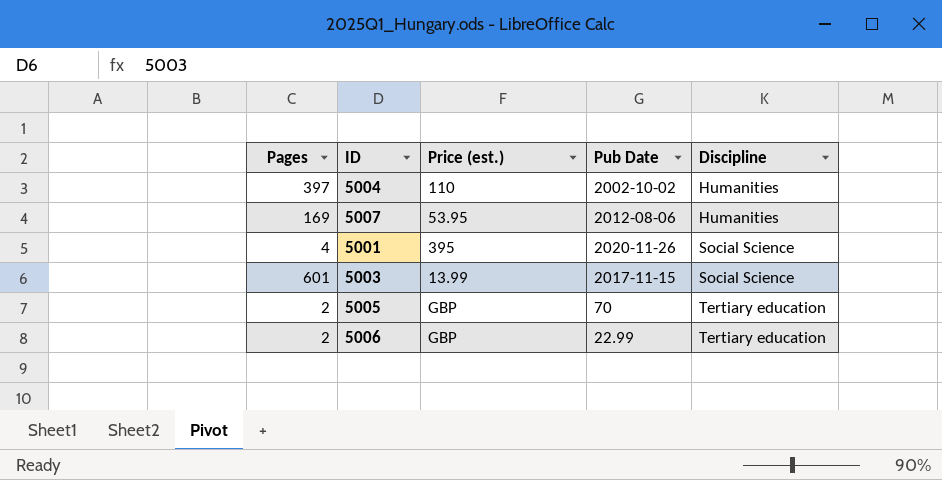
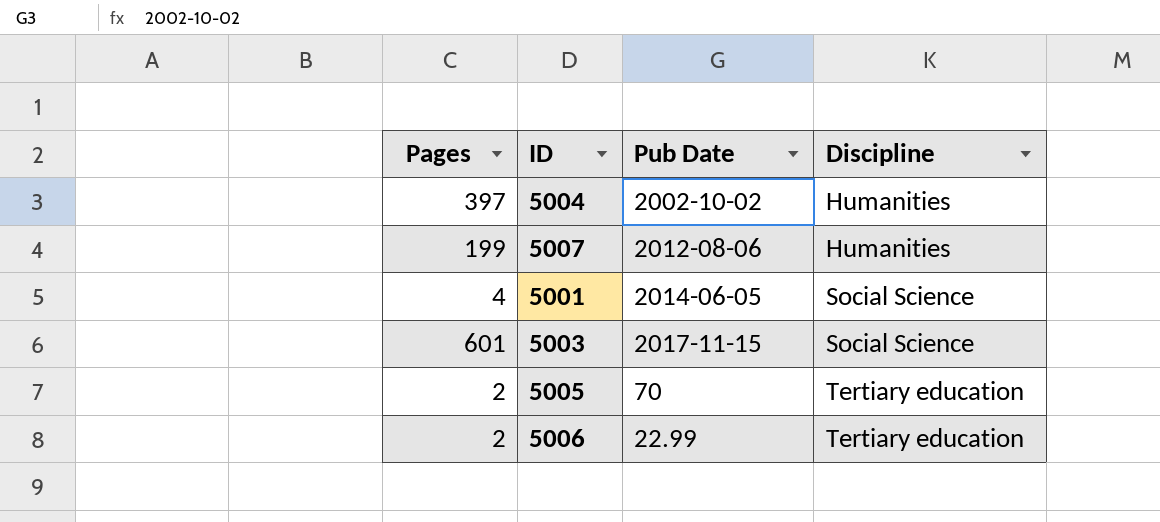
column Price (est.) | position: 3 -> none
5007 | Pages: 169 -> 199
5001 | Pub Date: 2020-11-26 -> 2014-06-05

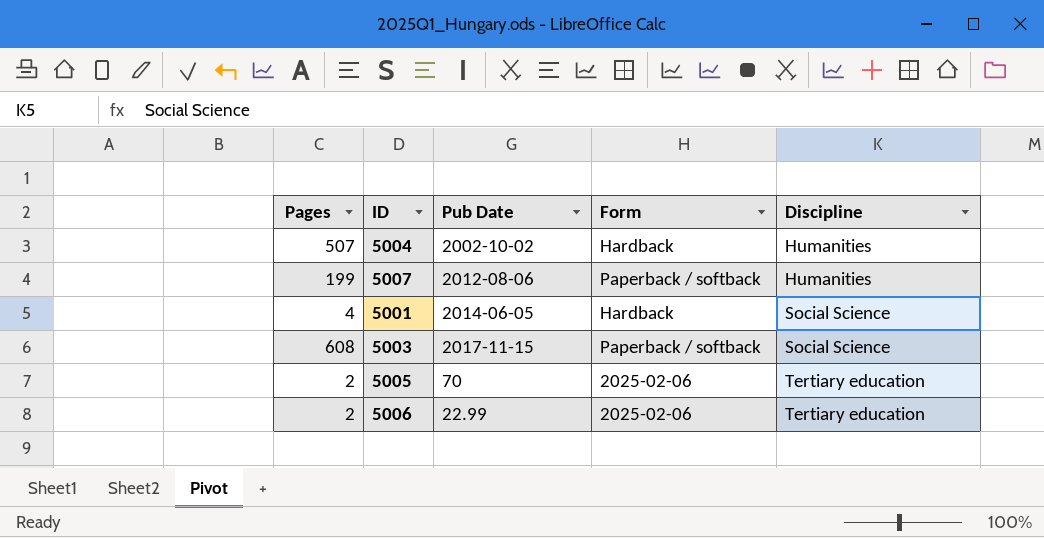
column Form | position: none -> 4
5004 | Pages: 397 -> 507
5003 | Pages: 601 -> 608

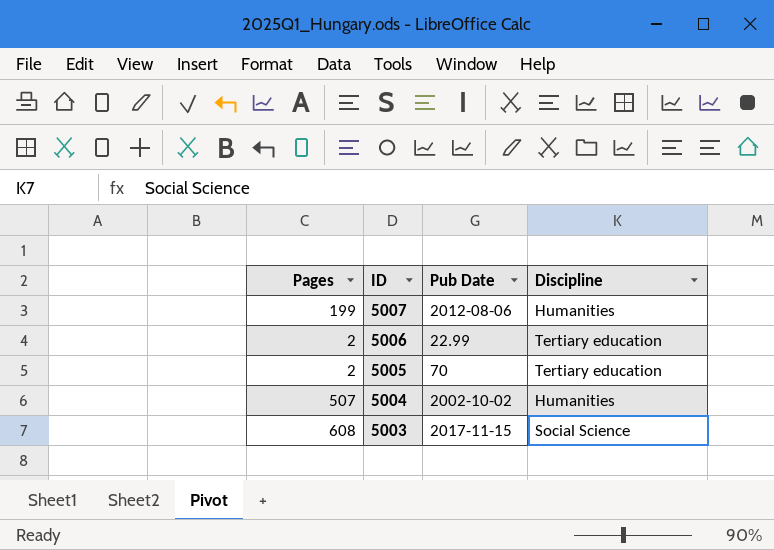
row order: Discipline ascending -> ID descending
column Form | position: 4 -> none
row 5001: 4 | 2014-06-05 | Hardback | Social Science -> none

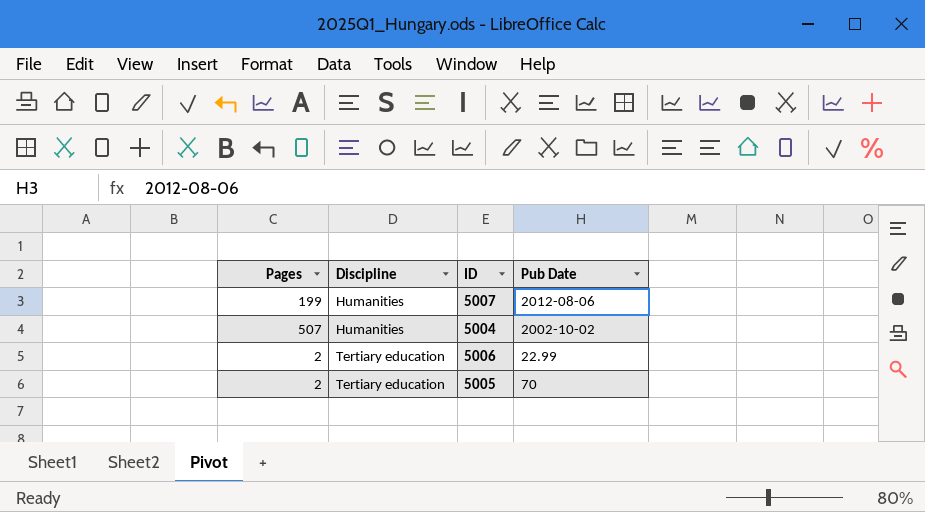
row order: ID descending -> Discipline ascending
column Discipline | position: 4 -> 2
row 5003: 608 | 2017-11-15 | Social Science -> none

